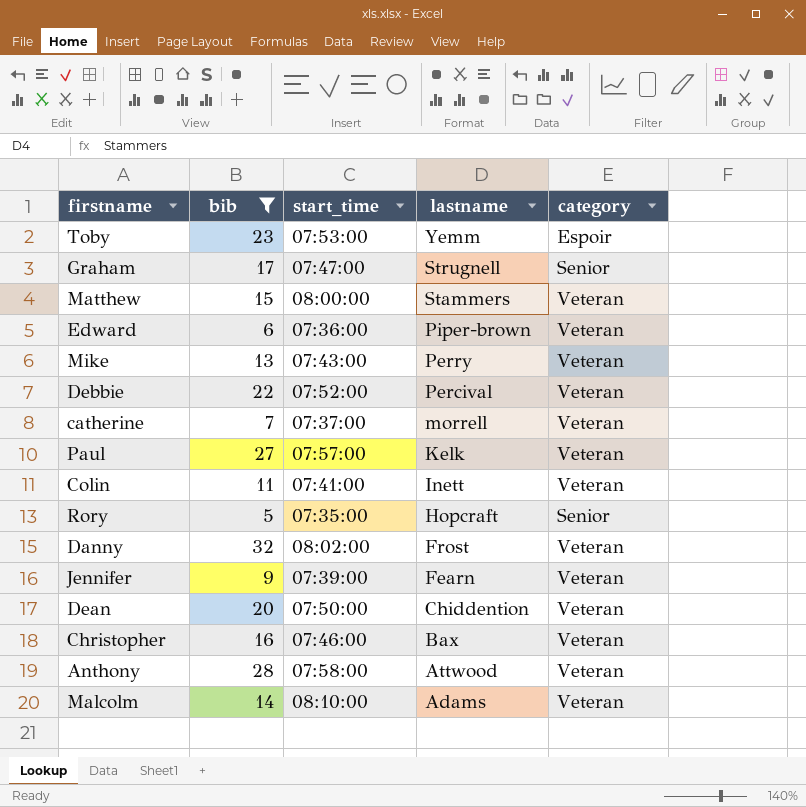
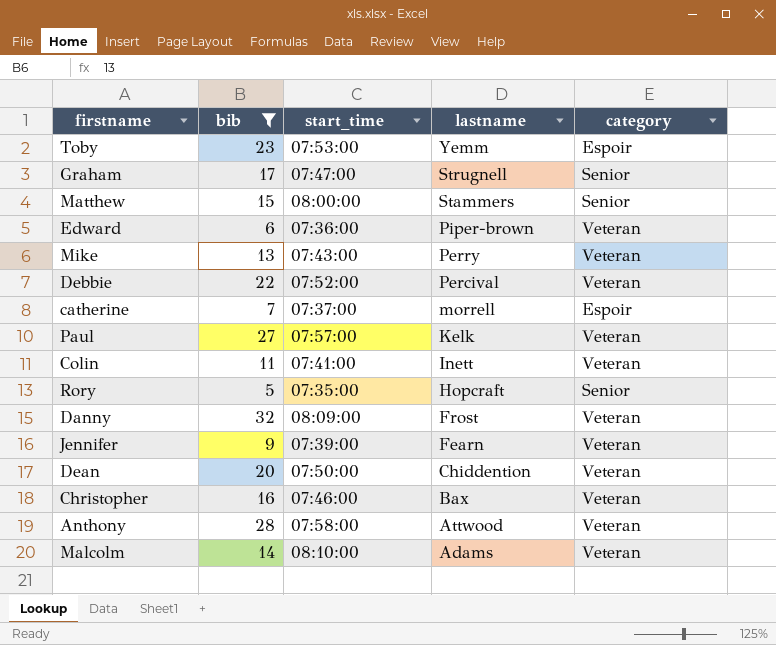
Matthew | category: Veteran -> Senior
catherine | category: Veteran -> Espoir
Danny | start_time: 08:02:00 -> 08:09:00

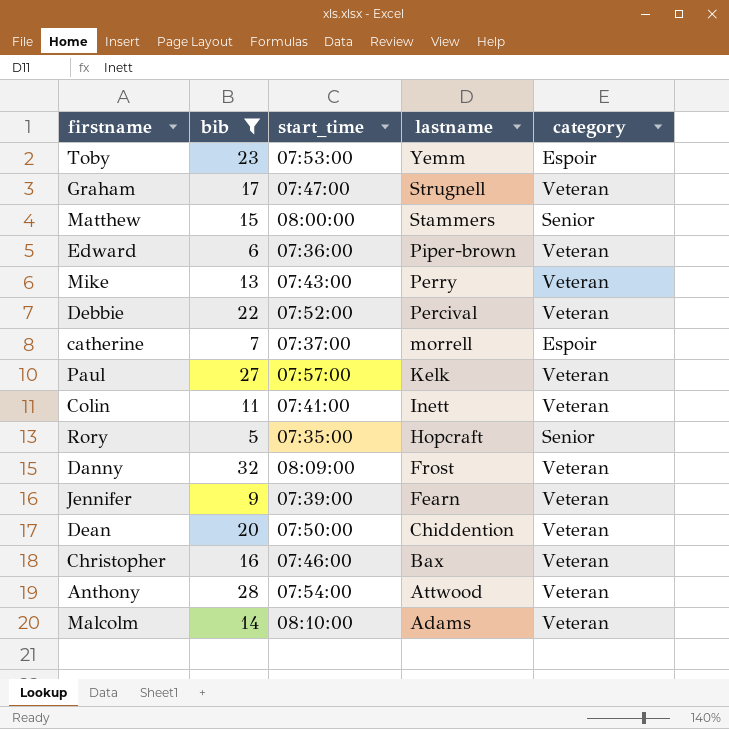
Graham | category: Senior -> Veteran
Anthony | start_time: 07:58:00 -> 07:54:00

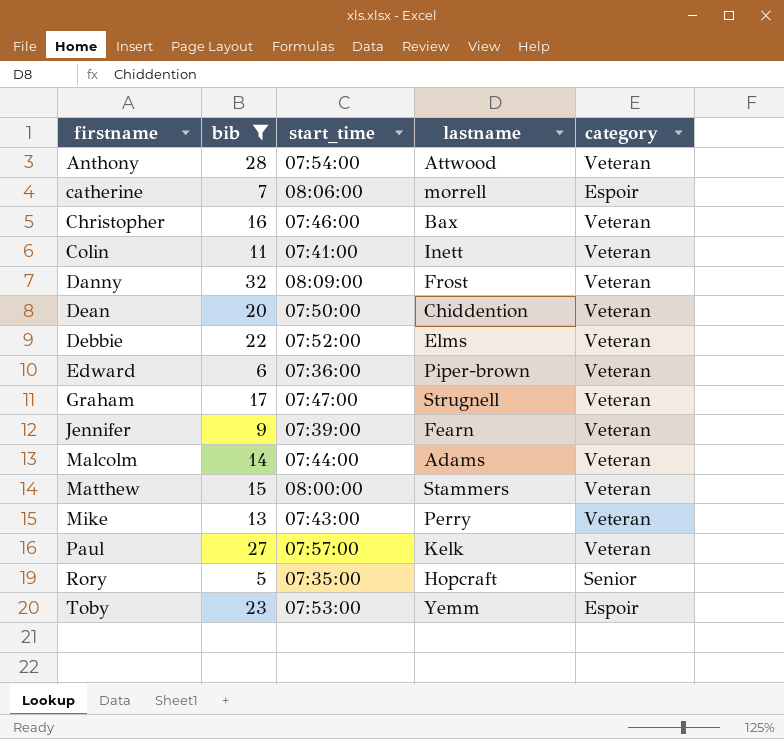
row order: lastname descending -> firstname ascending
catherine | start_time: 07:37:00 -> 08:06:00
Debbie | lastname: Percival -> Elms
Malcolm | start_time: 08:10:00 -> 07:44:00
Matthew | category: Senior -> Veteran

